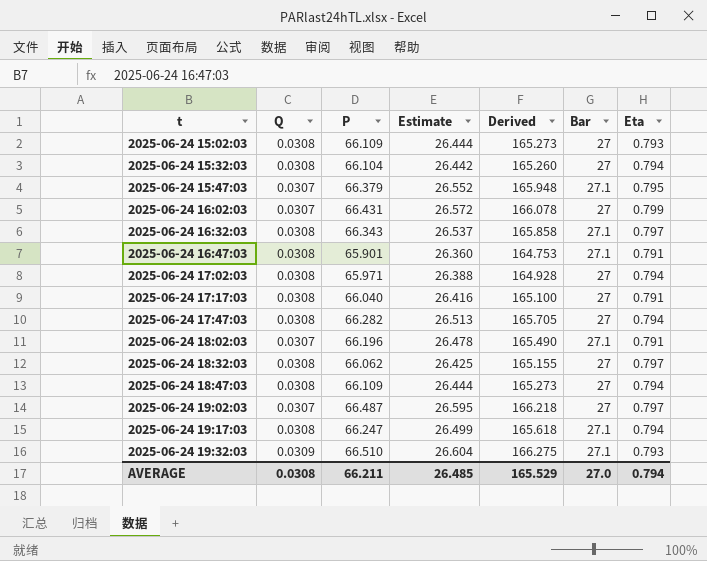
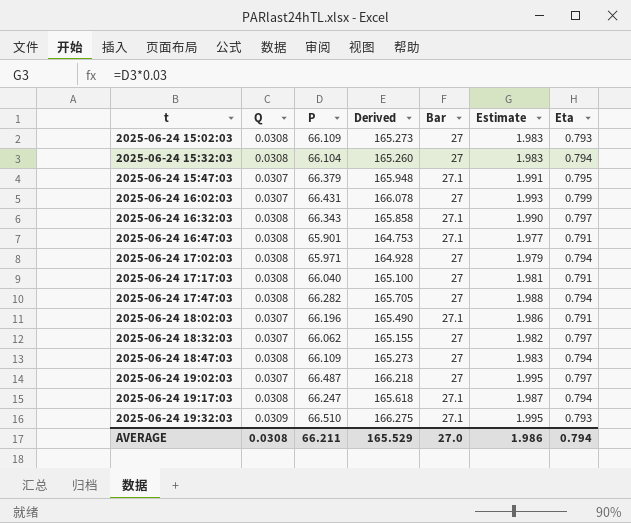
column Estimate | formula: [P] * 0.4 -> [P] * 0.03
column Estimate | position: 4 -> 6
2025-06-24 18:32:03 | Q: 0.0308 -> 0.0307
AVERAGE | Estimate: 26.485 -> 1.986

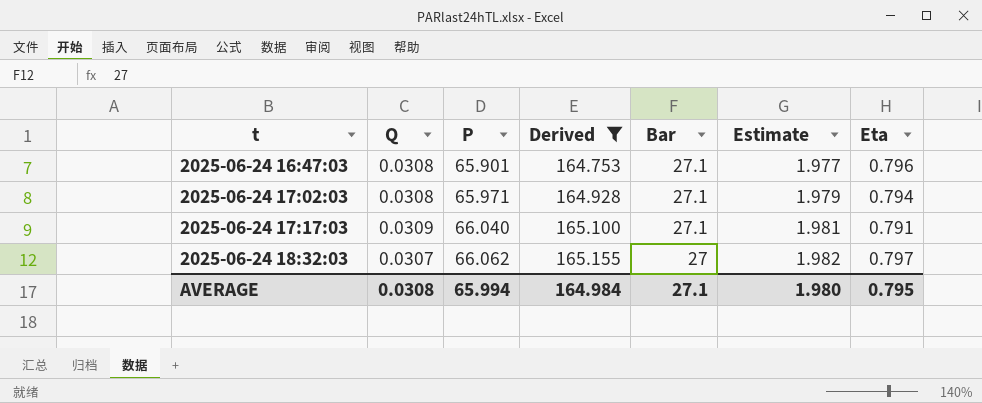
filter: none -> Derived <= 165.155
2025-06-24 16:47:03 | Eta: 0.791 -> 0.796
2025-06-24 17:02:03 | Bar: 27 -> 27.1
2025-06-24 17:17:03 | Q: 0.0308 -> 0.0309
2025-06-24 17:17:03 | Bar: 27 -> 27.1
AVERAGE | P: 66.211 -> 65.994
AVERAGE | Derived: 165.529 -> 164.984
AVERAGE | Bar: 27.0 -> 27.1
AVERAGE | Estimate: 1.986 -> 1.980
AVERAGE | Eta: 0.794 -> 0.795

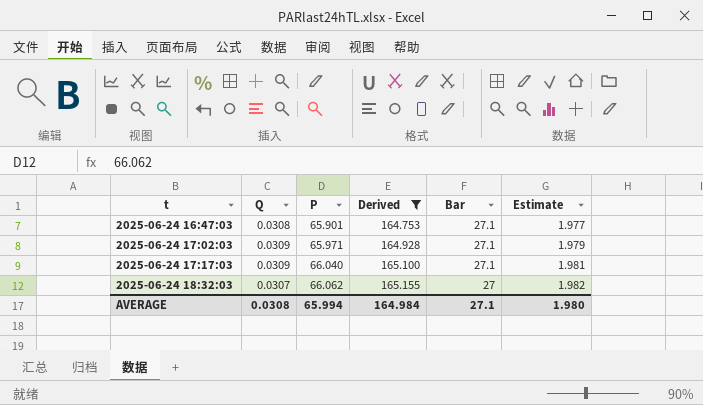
column Eta | position: 7 -> none
2025-06-24 17:02:03 | Q: 0.0308 -> 0.0309

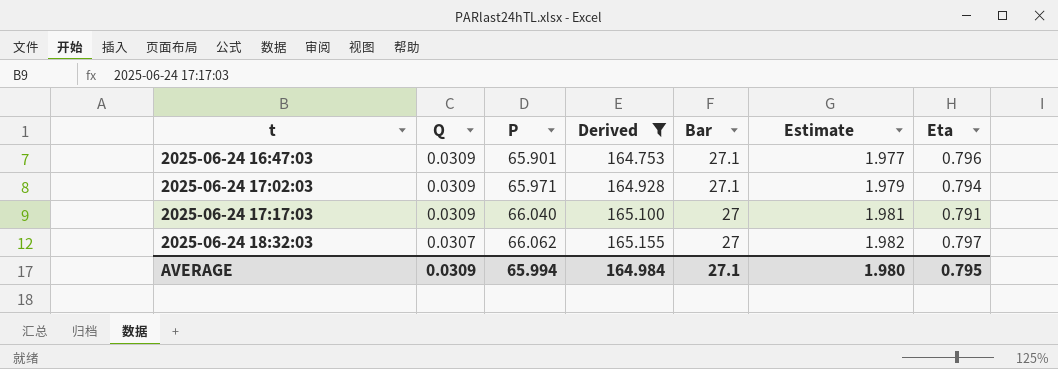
column Eta | position: none -> 7
2025-06-24 16:47:03 | Q: 0.0308 -> 0.0309
2025-06-24 17:17:03 | Bar: 27.1 -> 27
AVERAGE | Q: 0.0308 -> 0.0309

